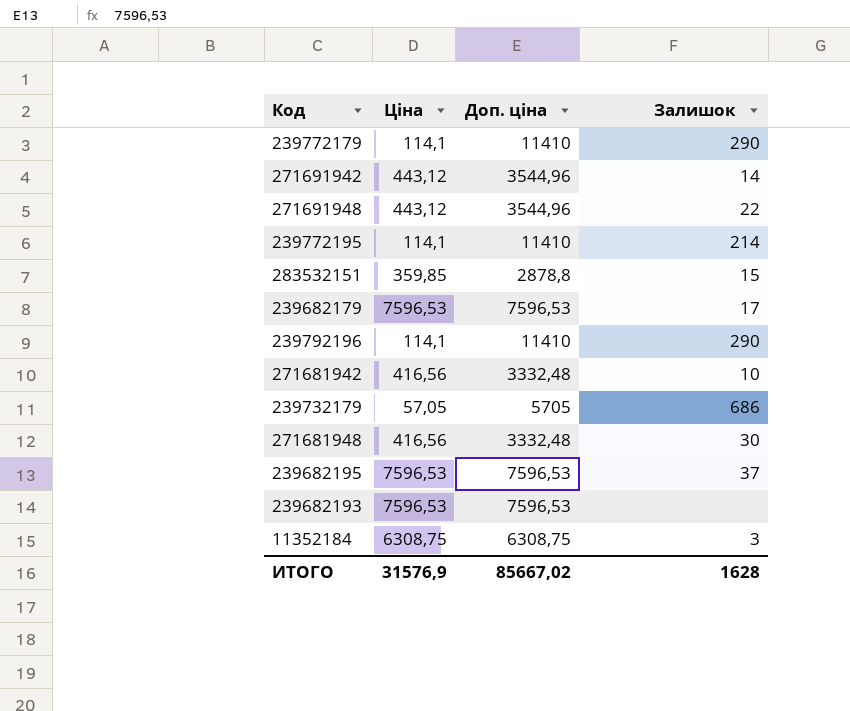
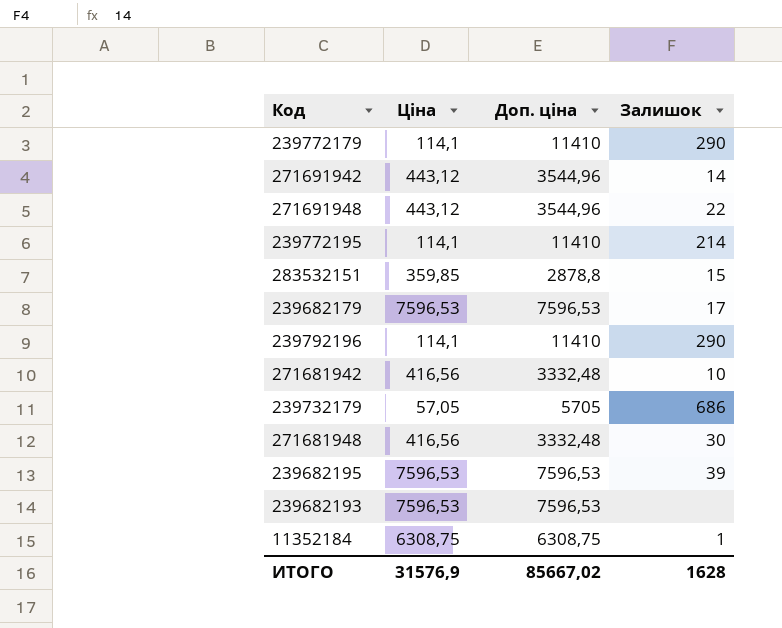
239682195 | Залишок: 37 -> 39
11352184 | Залишок: 3 -> 1

